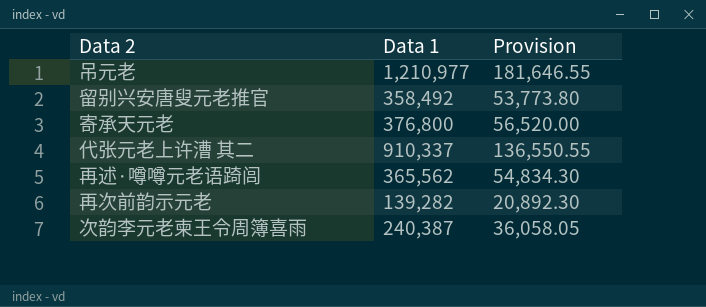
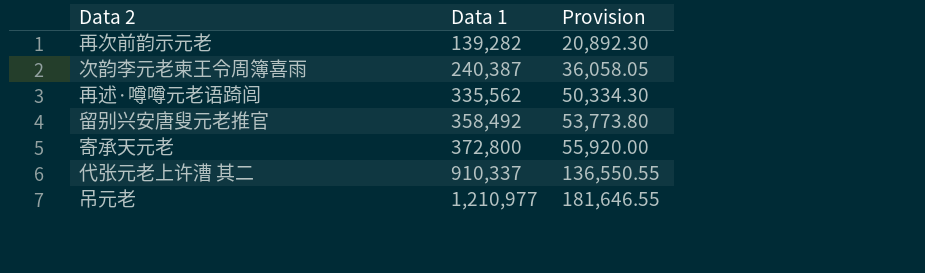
row order: none -> Data 1 ascending
再述·噂噂元老语踦闾 | Data 1: 365,562 -> 335,562
再述·噂噂元老语踦闾 | Provision: 54,834.30 -> 50,334.30
寄承天元老 | Data 1: 376,800 -> 372,800
寄承天元老 | Provision: 56,520.00 -> 55,920.00

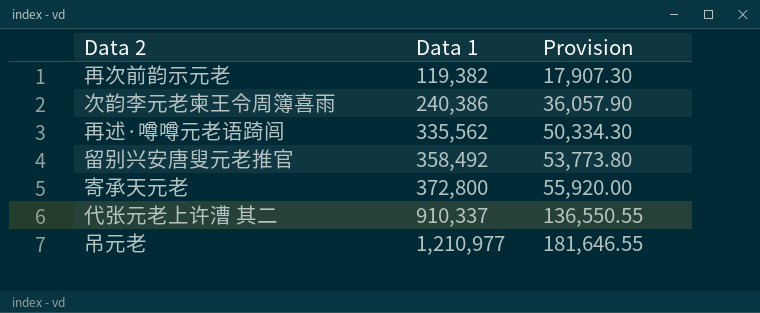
再次前韵示元老 | Data 1: 139,282 -> 119,382
再次前韵示元老 | Provision: 20,892.30 -> 17,907.30
次韵李元老柬王令周簿喜雨 | Data 1: 240,387 -> 240,386
次韵李元老柬王令周簿喜雨 | Provision: 36,058.05 -> 36,057.90

